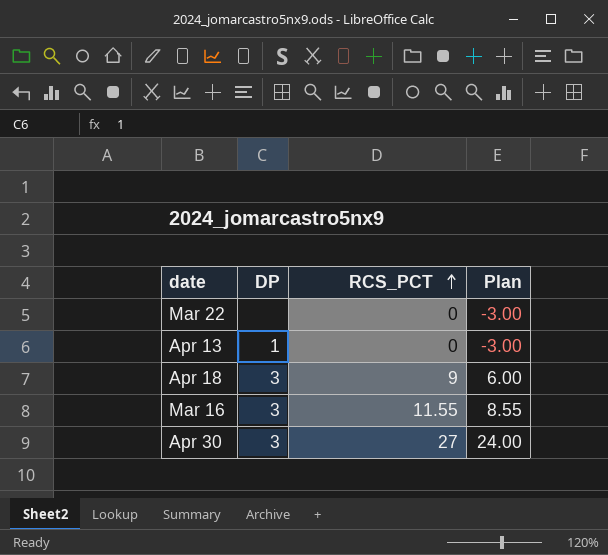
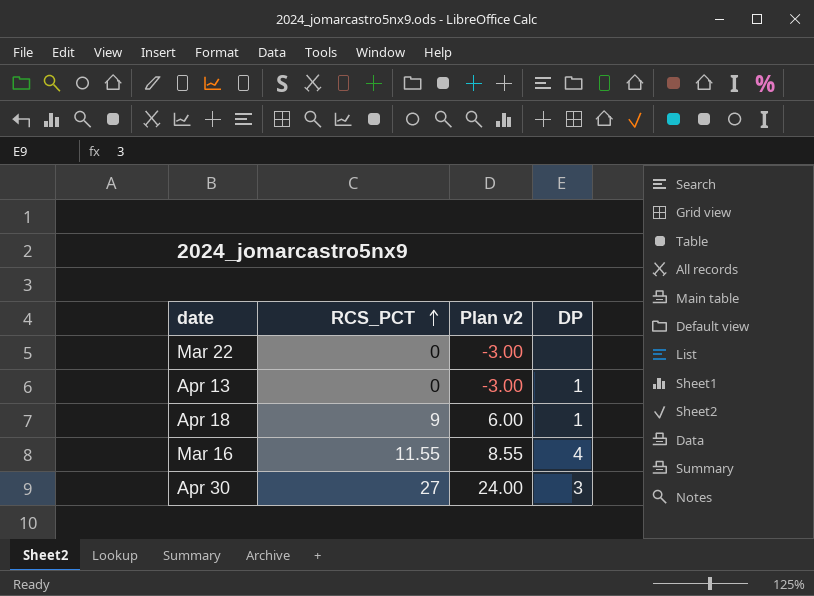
column name: Plan -> Plan v2
column DP | position: 2 -> 4
Apr 18 | DP: 3 -> 1
Mar 16 | DP: 3 -> 4

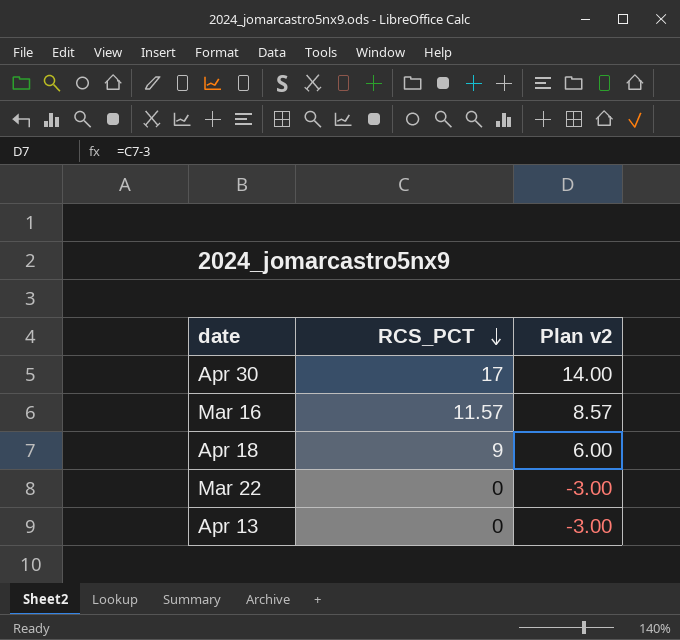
row order: RCS_PCT ascending -> RCS_PCT descending
column DP | position: 4 -> none
Apr 30 | RCS_PCT: 27 -> 17
Apr 30 | Plan v2: 24.00 -> 14.00
Mar 16 | RCS_PCT: 11.55 -> 11.57
Mar 16 | Plan v2: 8.55 -> 8.57

